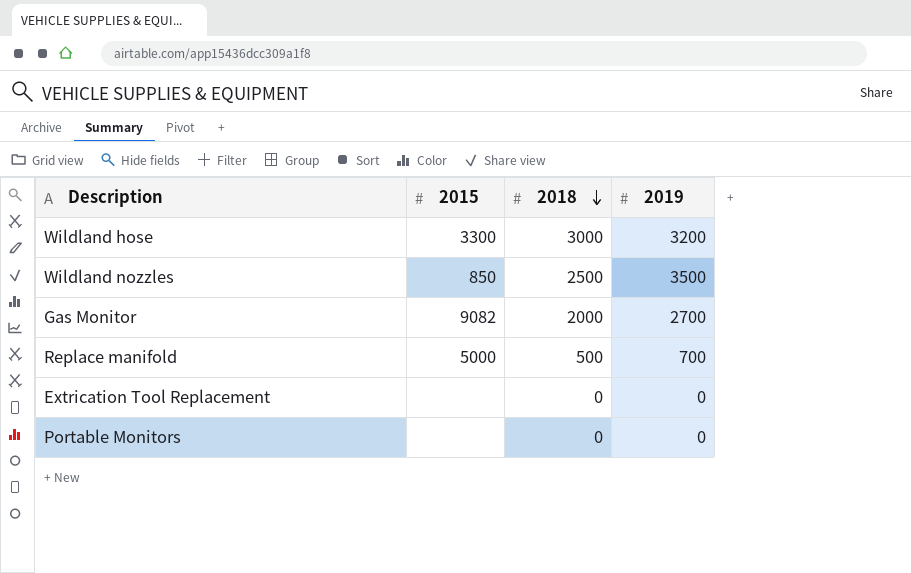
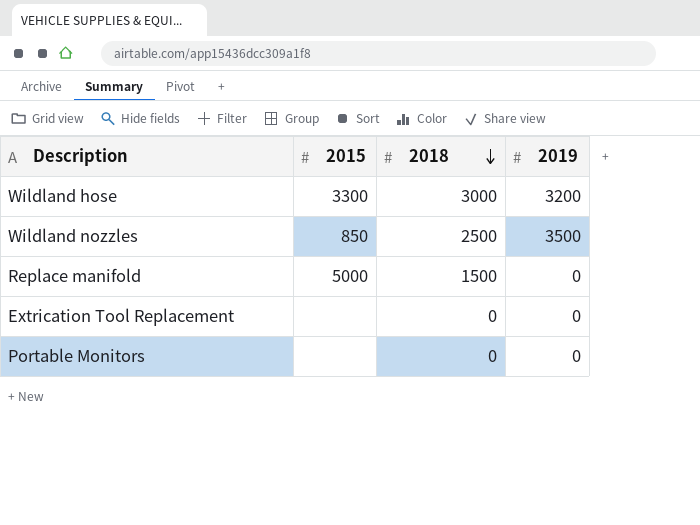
row Gas Monitor: 9082 | 2000 | 2700 -> none
Replace manifold | 2018: 500 -> 1500
Replace manifold | 2019: 700 -> 0

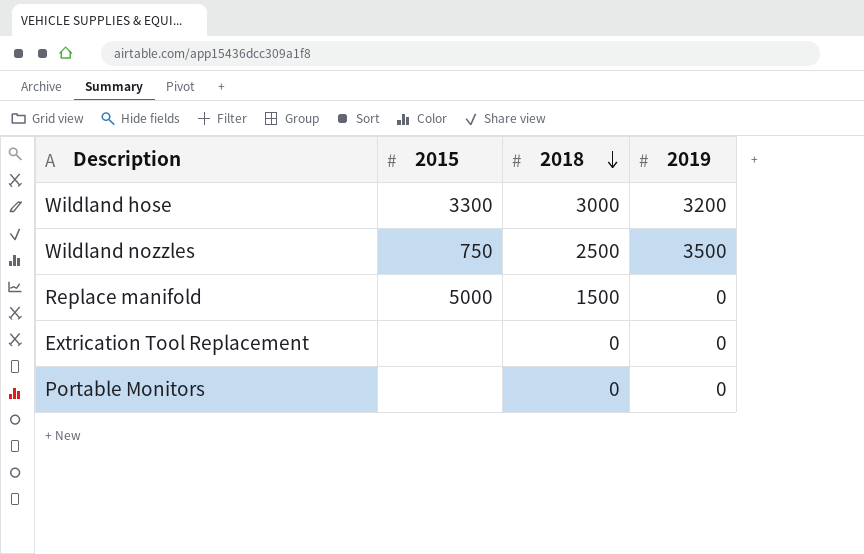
Wildland nozzles | 2015: 850 -> 750

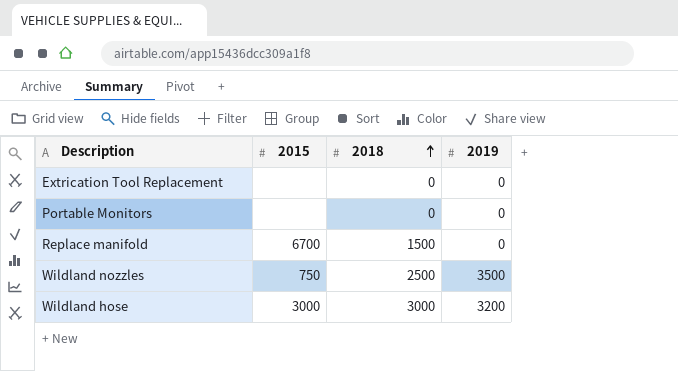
row order: 2018 descending -> 2018 ascending
Replace manifold | 2015: 5000 -> 6700
Wildland hose | 2015: 3300 -> 3000

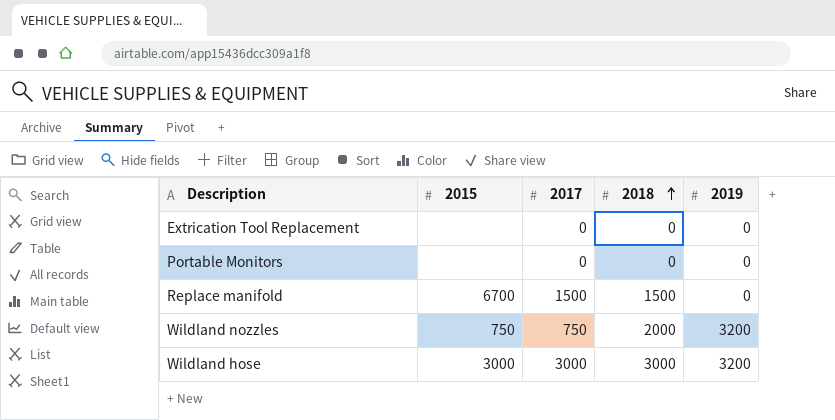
column 2017 | position: none -> 3
Wildland nozzles | 2018: 2500 -> 2000
Wildland nozzles | 2019: 3500 -> 3200

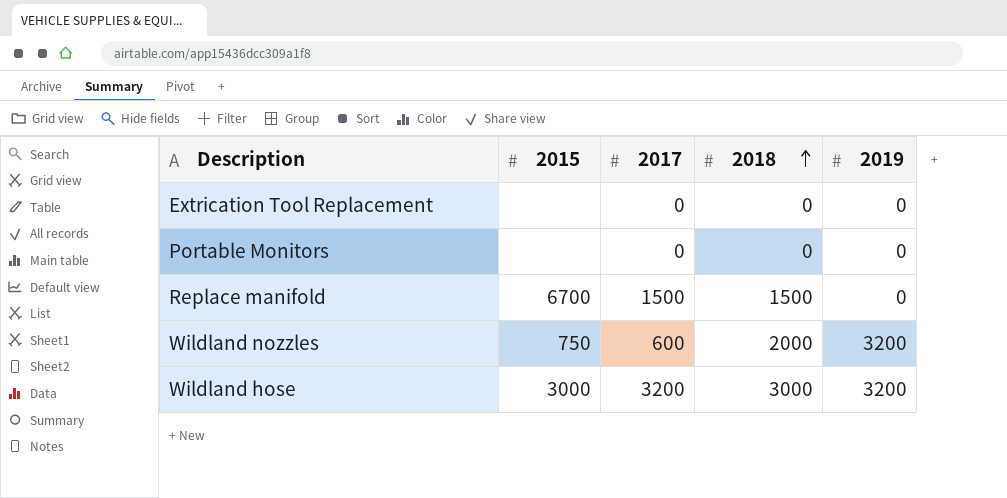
Wildland nozzles | 2017: 750 -> 600
Wildland hose | 2017: 3000 -> 3200

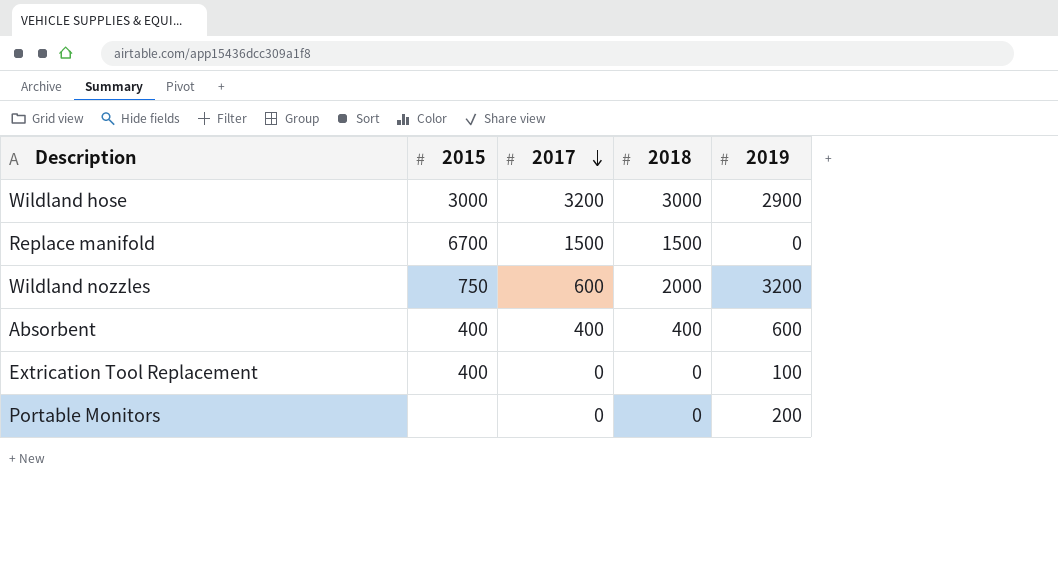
row order: 2018 ascending -> 2017 descending
Wildland hose | 2019: 3200 -> 2900
row Absorbent: none -> 400 | 400 | 400 | 600
Extrication Tool Replacement | 2015: none -> 400
Extrication Tool Replacement | 2019: 0 -> 100
Portable Monitors | 2019: 0 -> 200

